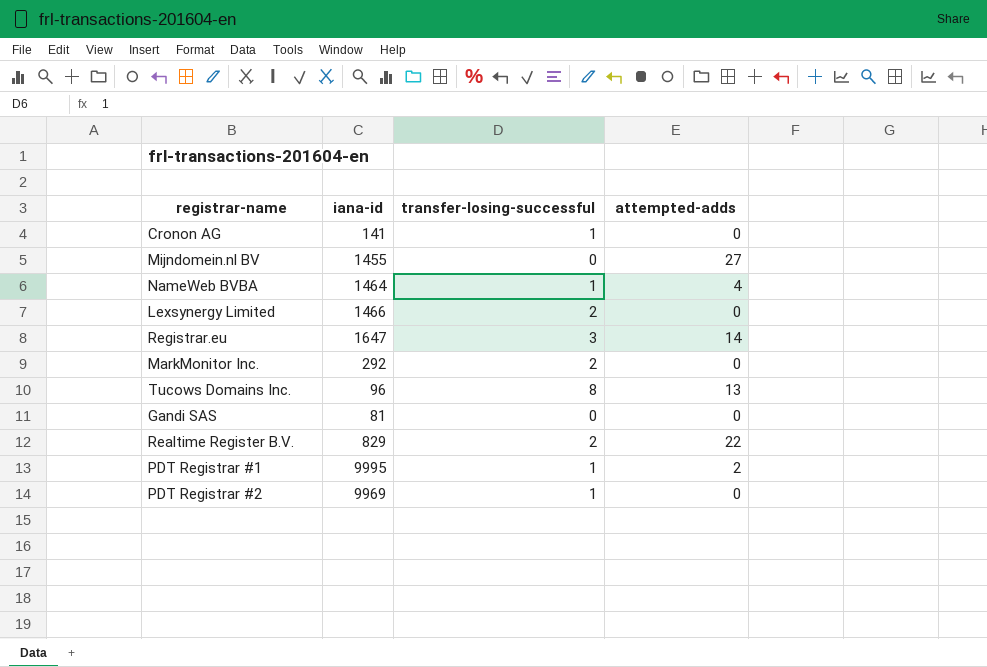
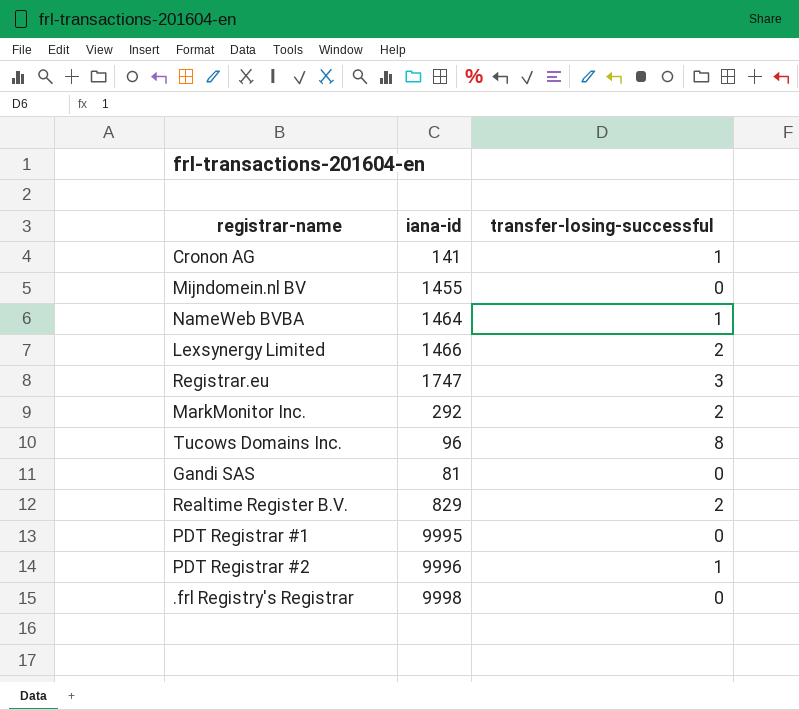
column attempted-adds | position: 4 -> none
Registrar.eu | iana-id: 1647 -> 1747
PDT Registrar #1 | transfer-losing-successful: 1 -> 0
PDT Registrar #2 | iana-id: 9969 -> 9996
row .frl Registry's Registrar: none -> 9998 | 0

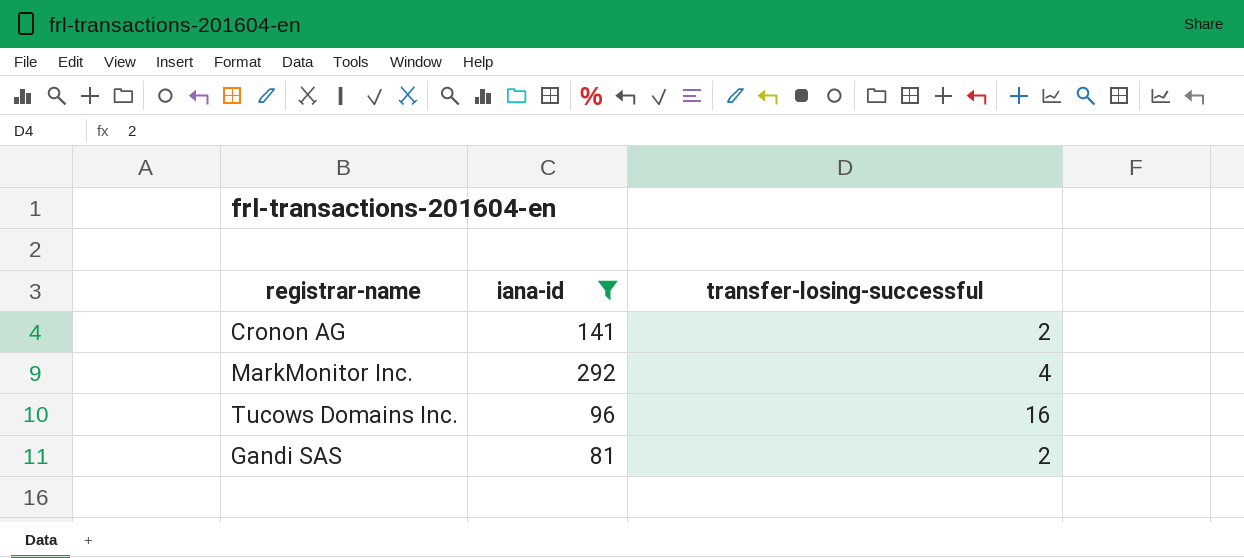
filter: none -> iana-id <= 292
Cronon AG | transfer-losing-successful: 1 -> 2
MarkMonitor Inc. | transfer-losing-successful: 2 -> 4
Tucows Domains Inc. | transfer-losing-successful: 8 -> 16
Gandi SAS | transfer-losing-successful: 0 -> 2

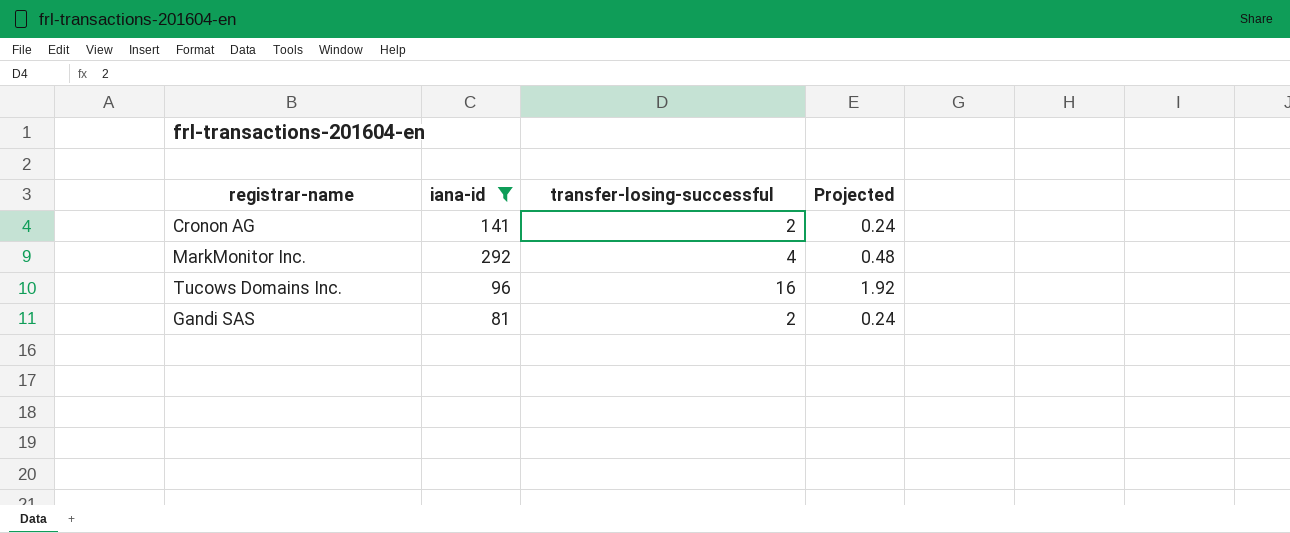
column Projected | formula: none -> [transfer-losing-successful] * 0.12

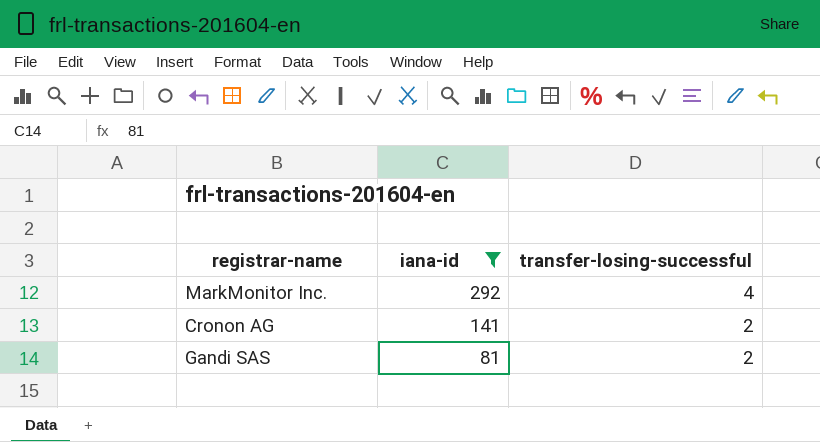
row order: none -> iana-id descending
column Projected | formula: [transfer-losing-successful] * 0.12 -> none
row Tucows Domains Inc.: 96 | 16 | 1.92 -> none

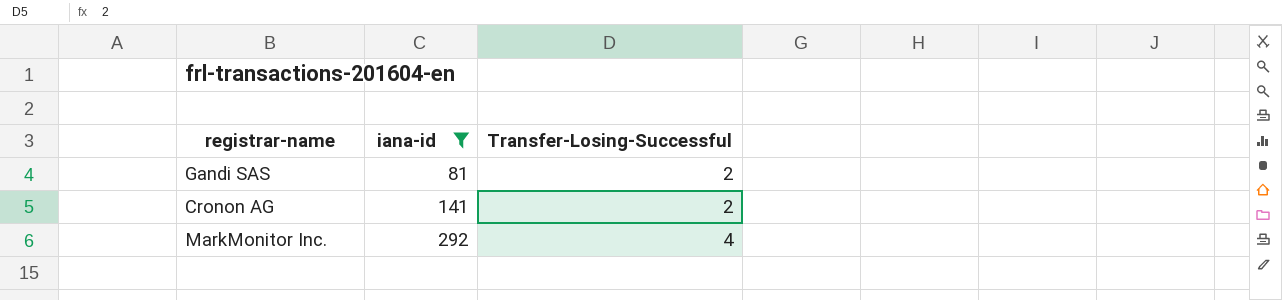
row order: iana-id descending -> iana-id ascending
column name: transfer-losing-successful -> Transfer-Losing-Successful

